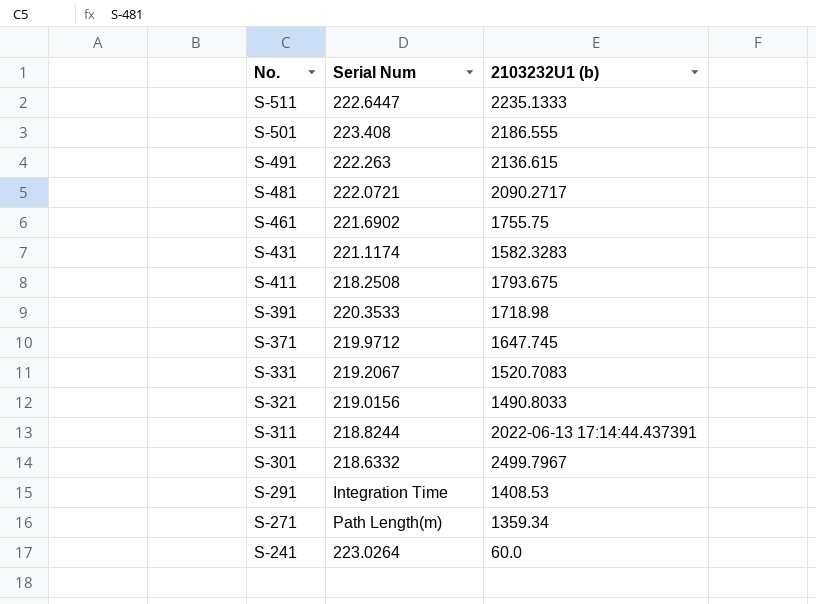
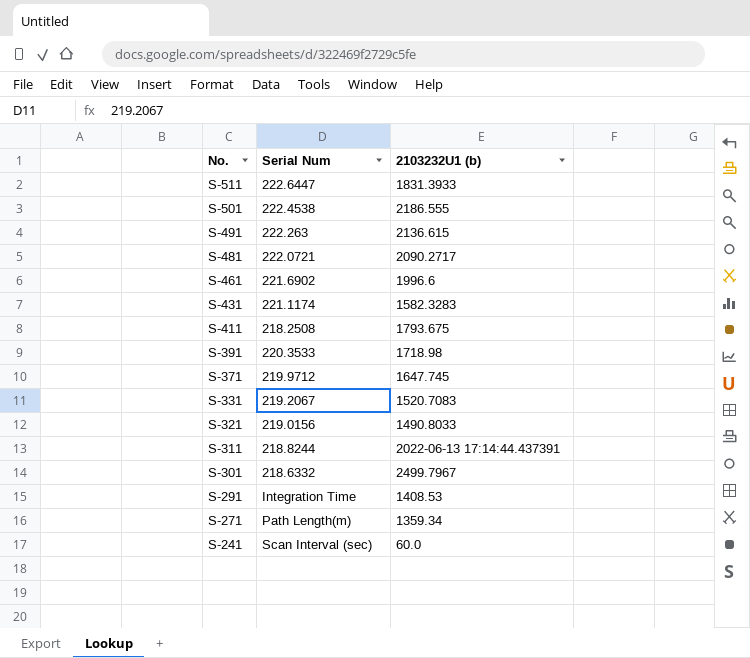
S-511 | 2103232U1 (b): 2235.1333 -> 1831.3933
S-501 | Serial Num: 223.408 -> 222.4538
S-461 | 2103232U1 (b): 1755.75 -> 1996.6
S-241 | Serial Num: 223.0264 -> Scan Interval (sec)

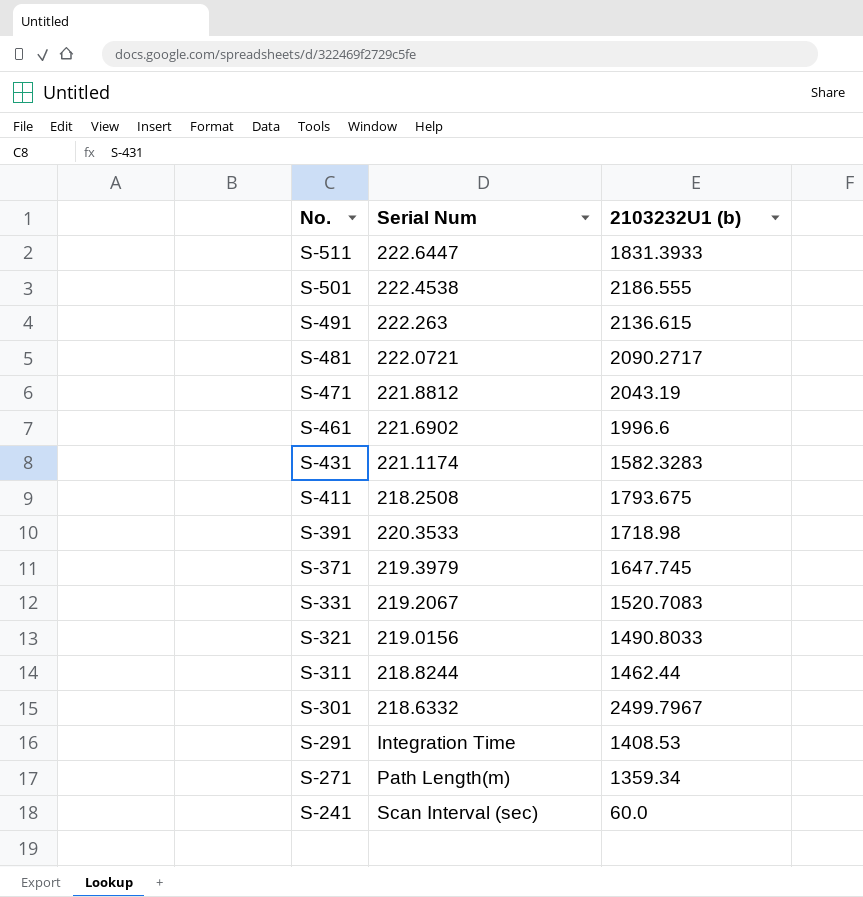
row S-471: none -> 221.8812 | 2043.19
S-371 | Serial Num: 219.9712 -> 219.3979
S-311 | 2103232U1 (b): 2022-06-13 17:14:44.437391 -> 1462.44

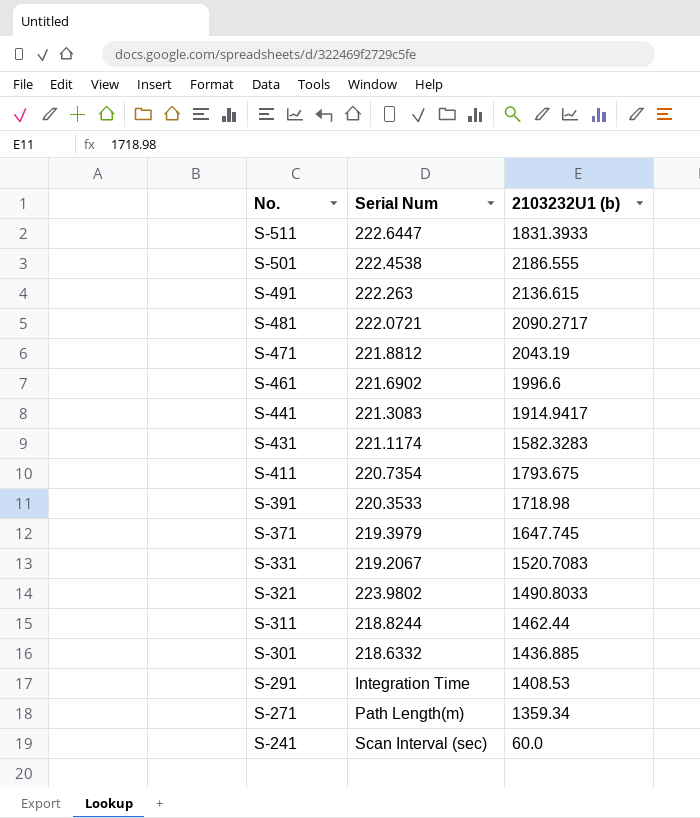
row S-441: none -> 221.3083 | 1914.9417
S-411 | Serial Num: 218.2508 -> 220.7354
S-321 | Serial Num: 219.0156 -> 223.9802
S-301 | 2103232U1 (b): 2499.7967 -> 1436.885

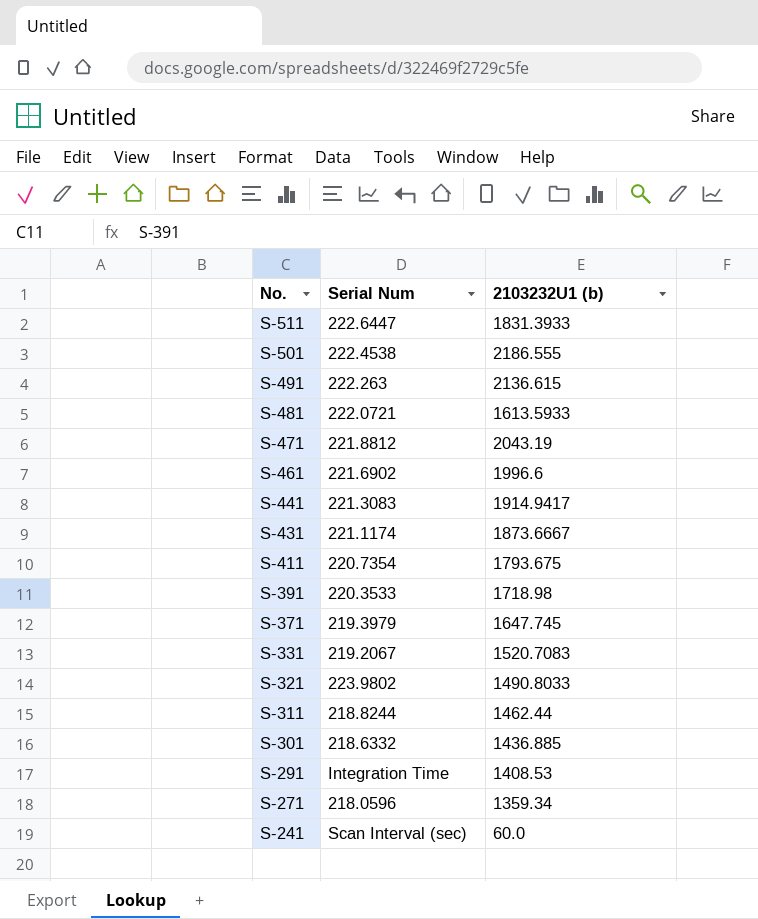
S-481 | 2103232U1 (b): 2090.2717 -> 1613.5933
S-431 | 2103232U1 (b): 1582.3283 -> 1873.6667
S-271 | Serial Num: Path Length(m) -> 218.0596

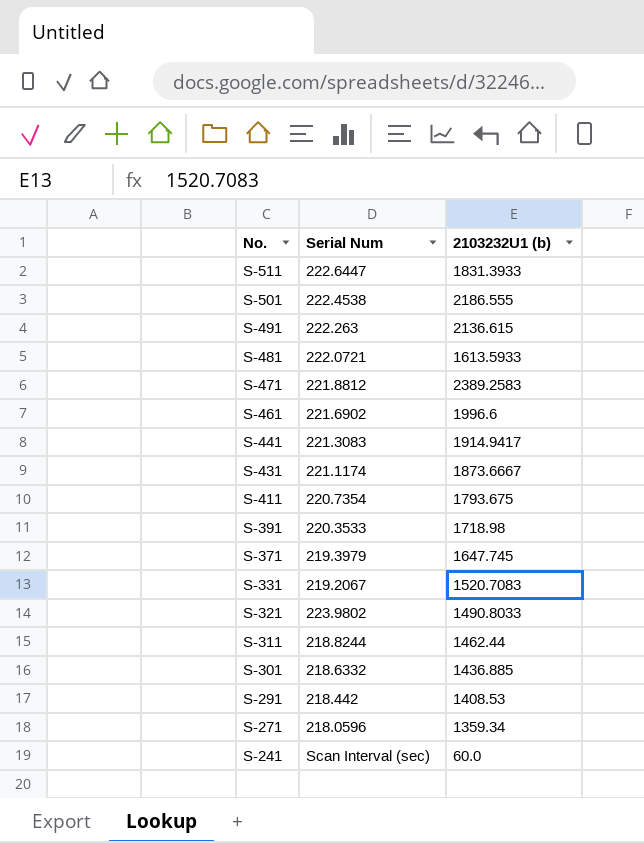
S-471 | 2103232U1 (b): 2043.19 -> 2389.2583
S-291 | Serial Num: Integration Time -> 218.442

